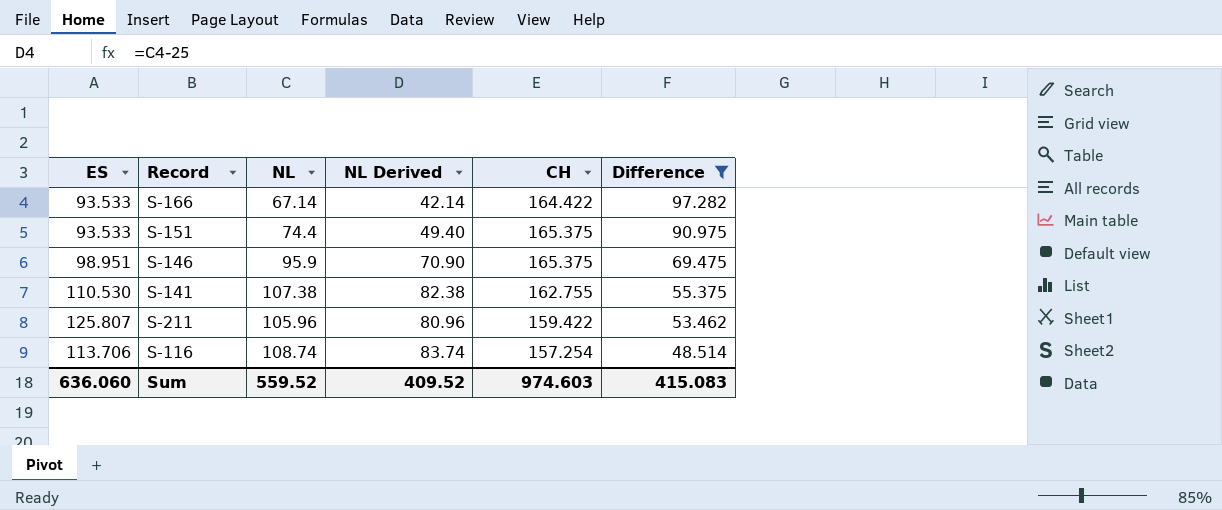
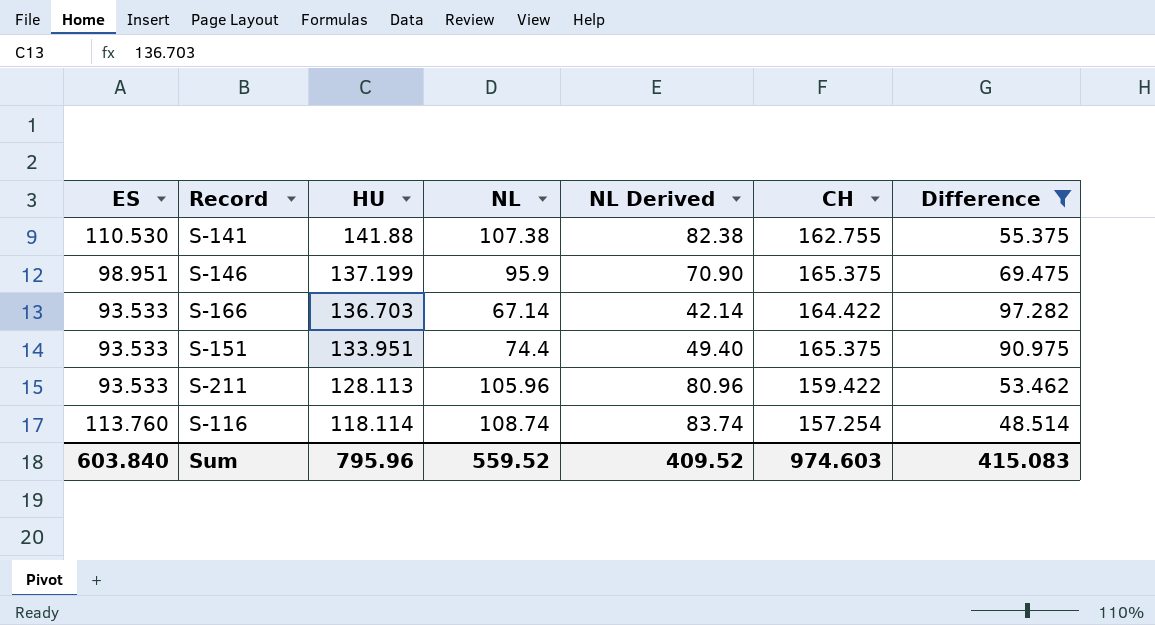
row order: Difference descending -> HU descending
column HU | position: none -> 3
S-211 | ES: 125.807 -> 93.533
S-116 | ES: 113.706 -> 113.760
Sum | ES: 636.060 -> 603.840

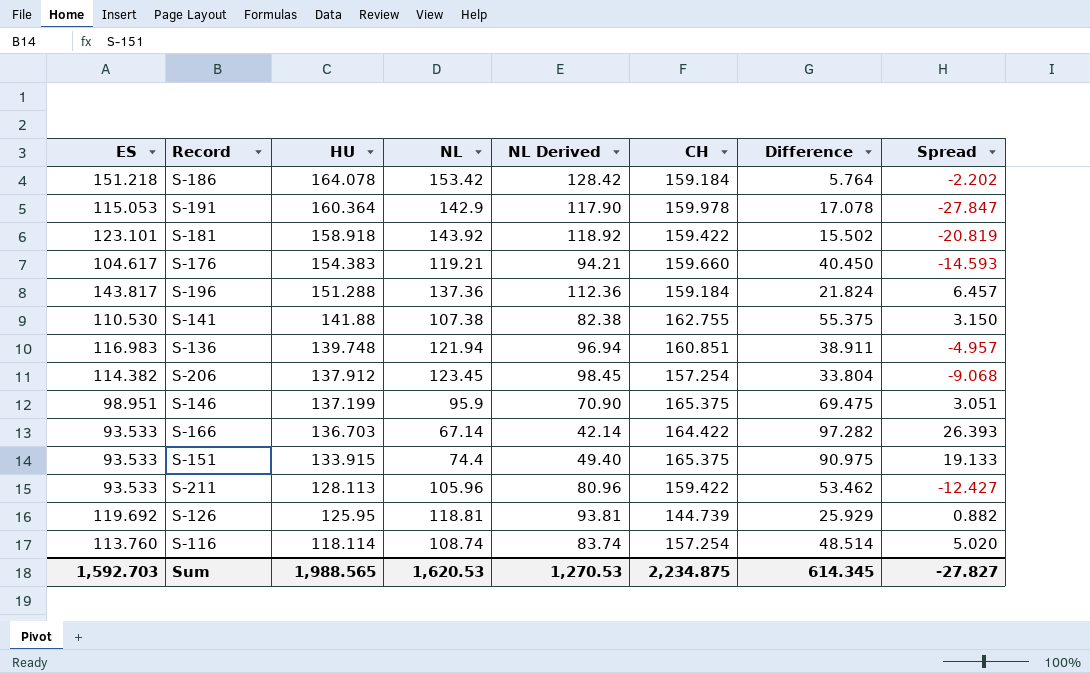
filter: Difference >= 48.514 -> none
column Spread | formula: none -> [ES] - [NL]
S-151 | HU: 133.951 -> 133.915
Sum | ES: 603.840 -> 1,592.703
Sum | HU: 795.96 -> 1,988.565
Sum | NL: 559.52 -> 1,620.53
Sum | NL Derived: 409.52 -> 1,270.53
Sum | CH: 974.603 -> 2,234.875
Sum | Difference: 415.083 -> 614.345

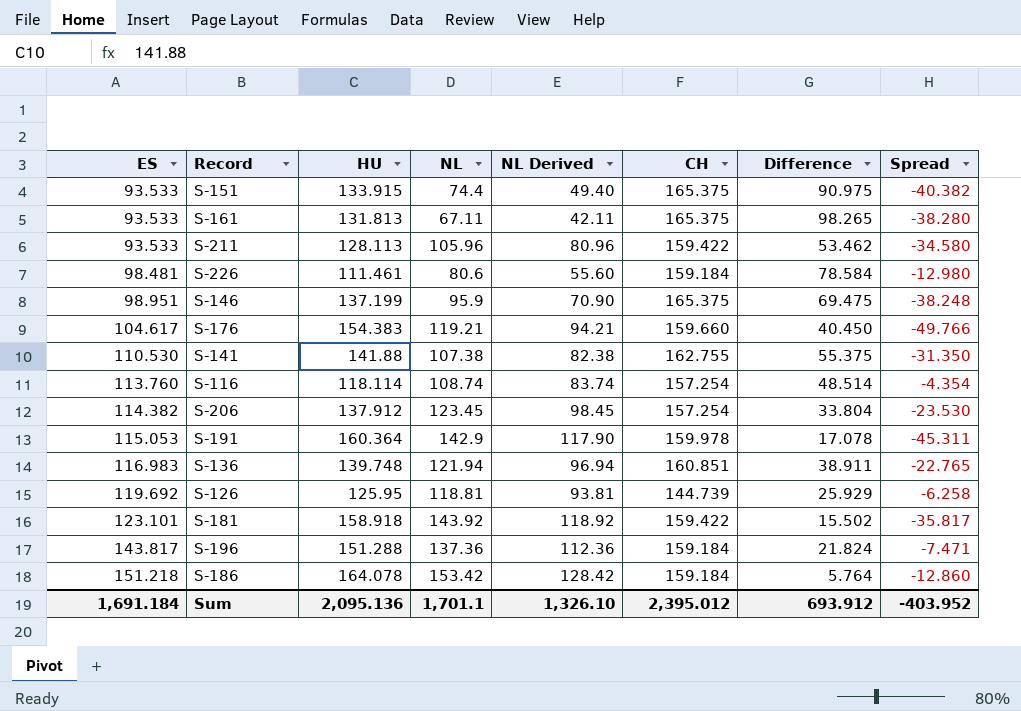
row order: HU descending -> ES ascending
column Spread | formula: [ES] - [NL] -> [ES] - [HU]
row S-166: 93.533 | 136.703 | 67.14 | 42.14 | 164.422 | 97.282 | 26.393 -> none
row S-161: none -> 93.533 | 131.813 | 67.11 | 42.11 | 165.375 | 98.265 | -38.280
row S-226: none -> 98.481 | 111.461 | 80.6 | 55.60 | 159.184 | 78.584 | -12.980
Sum | ES: 1,592.703 -> 1,691.184
Sum | HU: 1,988.565 -> 2,095.136
Sum | NL: 1,620.53 -> 1,701.1
Sum | NL Derived: 1,270.53 -> 1,326.10
Sum | CH: 2,234.875 -> 2,395.012
Sum | Difference: 614.345 -> 693.912
Sum | Spread: -27.827 -> -403.952

